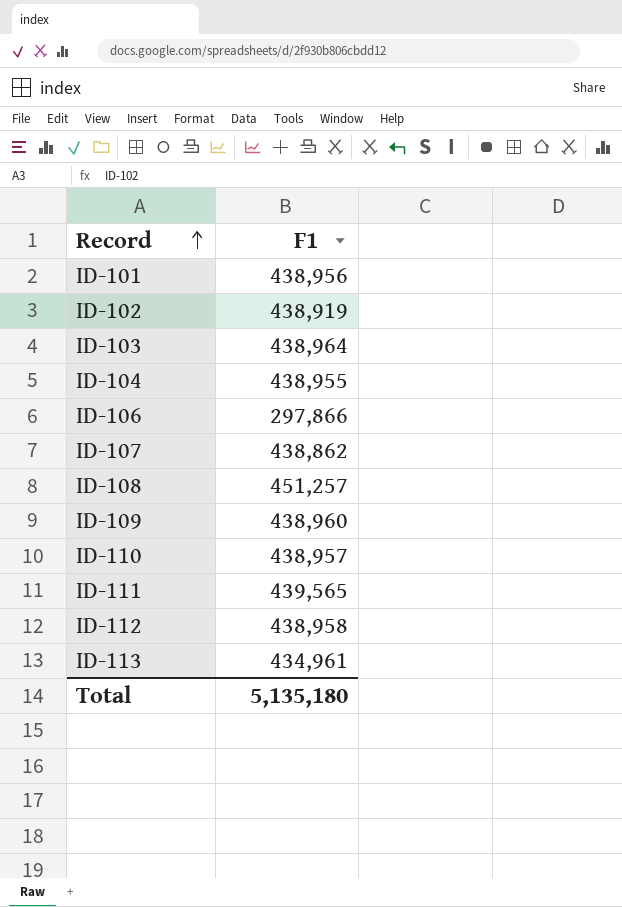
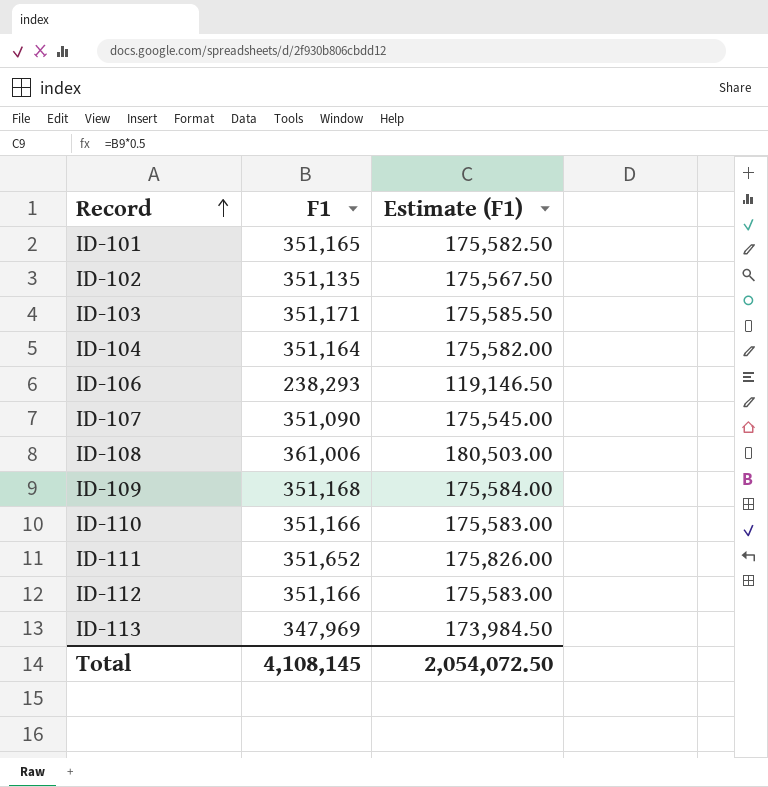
column Estimate (F1) | formula: none -> [F1] * 0.5
ID-101 | F1: 438,956 -> 351,165
ID-102 | F1: 438,919 -> 351,135
ID-103 | F1: 438,964 -> 351,171
ID-104 | F1: 438,955 -> 351,164
ID-106 | F1: 297,866 -> 238,293
ID-107 | F1: 438,862 -> 351,090
ID-108 | F1: 451,257 -> 361,006
ID-109 | F1: 438,960 -> 351,168
ID-110 | F1: 438,957 -> 351,166
ID-111 | F1: 439,565 -> 351,652
ID-112 | F1: 438,958 -> 351,166
ID-113 | F1: 434,961 -> 347,969
Total | F1: 5,135,180 -> 4,108,145

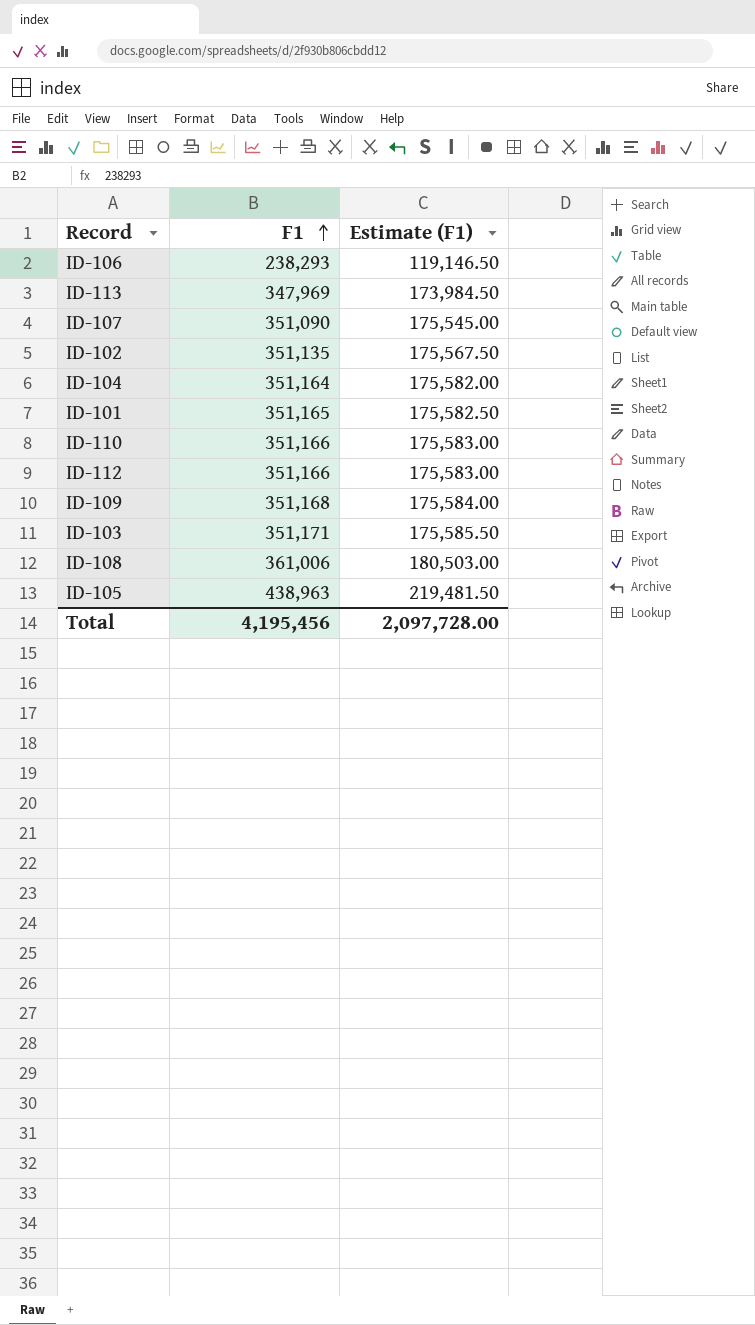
row order: Record ascending -> F1 ascending
row ID-111: 351,652 | 175,826.00 -> none
row ID-105: none -> 438,963 | 219,481.50
Total | F1: 4,108,145 -> 4,195,456
Total | Estimate (F1): 2,054,072.50 -> 2,097,728.00

